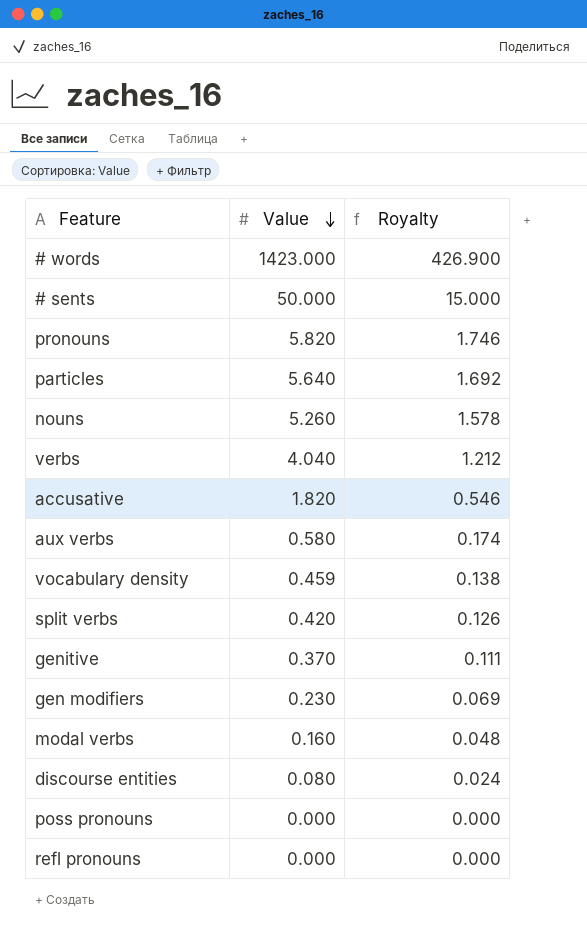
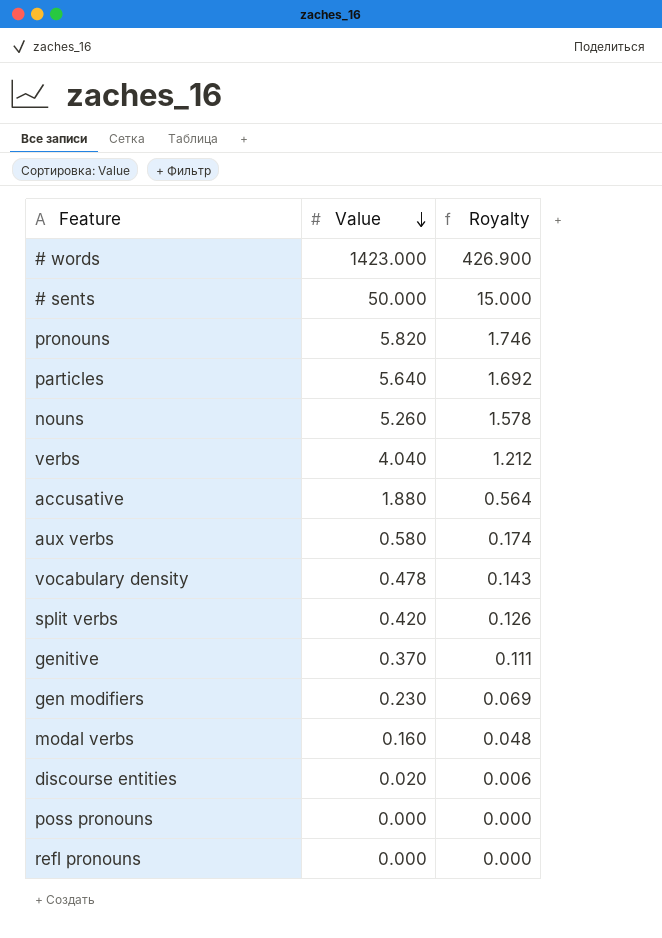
accusative | Value: 1.820 -> 1.880
accusative | Royalty: 0.546 -> 0.564
vocabulary density | Value: 0.459 -> 0.478
vocabulary density | Royalty: 0.138 -> 0.143
discourse entities | Value: 0.080 -> 0.020
discourse entities | Royalty: 0.024 -> 0.006

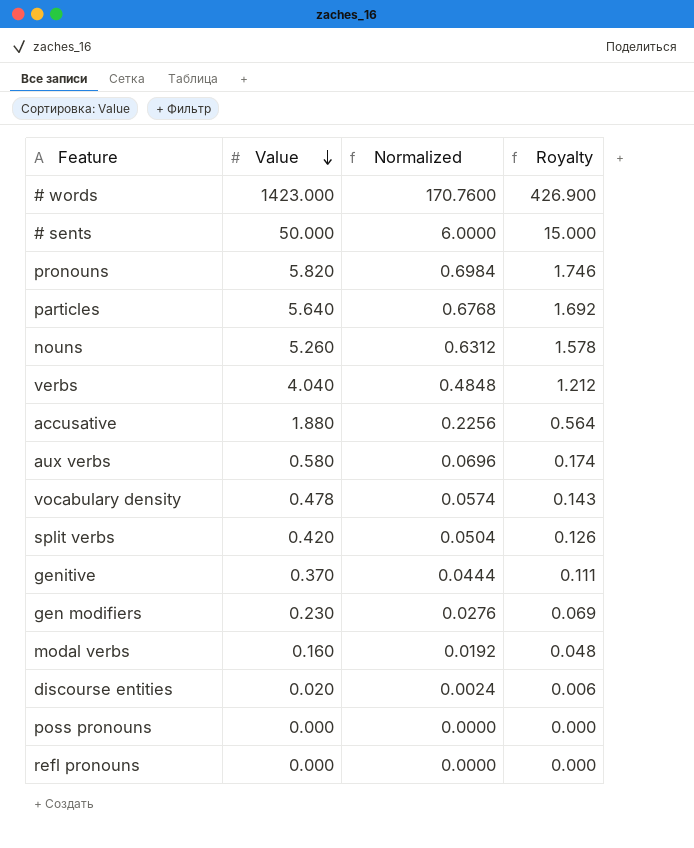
column Normalized | formula: none -> [Value] * 0.12

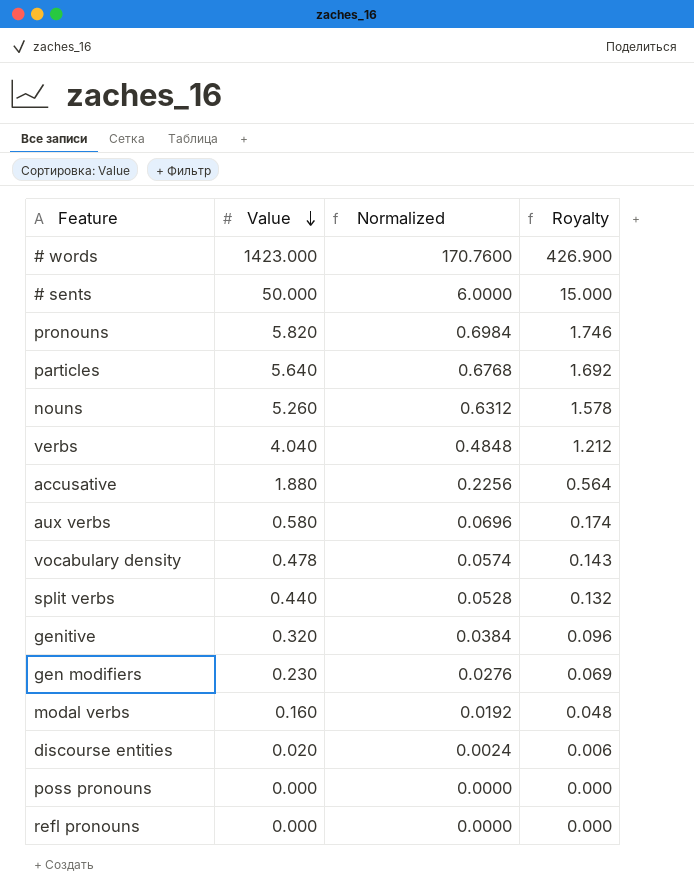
split verbs | Value: 0.420 -> 0.440
split verbs | Normalized: 0.0504 -> 0.0528
split verbs | Royalty: 0.126 -> 0.132
genitive | Value: 0.370 -> 0.320
genitive | Normalized: 0.0444 -> 0.0384
genitive | Royalty: 0.111 -> 0.096

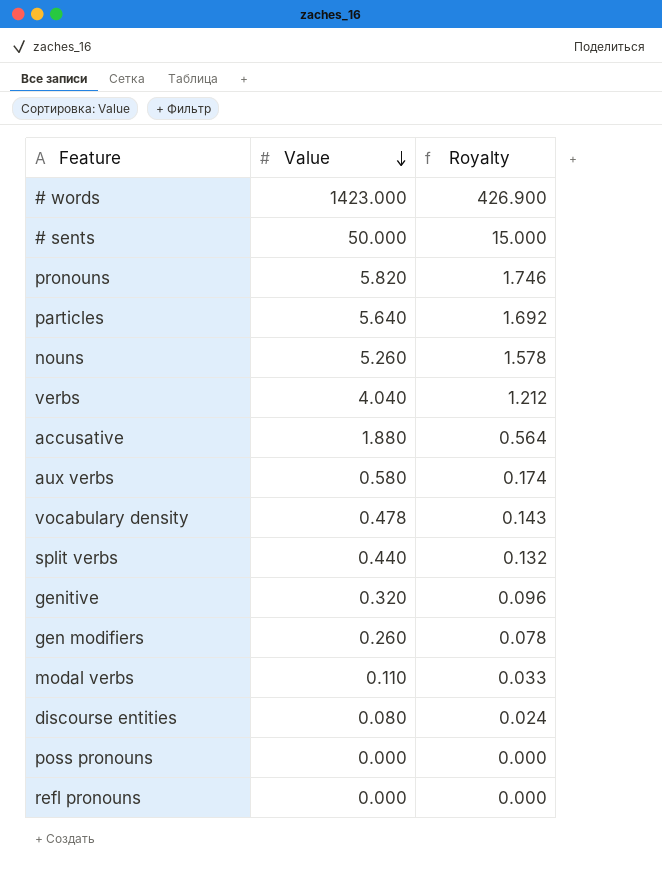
column Normalized | formula: [Value] * 0.12 -> none
gen modifiers | Value: 0.230 -> 0.260
gen modifiers | Royalty: 0.069 -> 0.078
modal verbs | Value: 0.160 -> 0.110
modal verbs | Royalty: 0.048 -> 0.033
discourse entities | Value: 0.020 -> 0.080
discourse entities | Royalty: 0.006 -> 0.024

